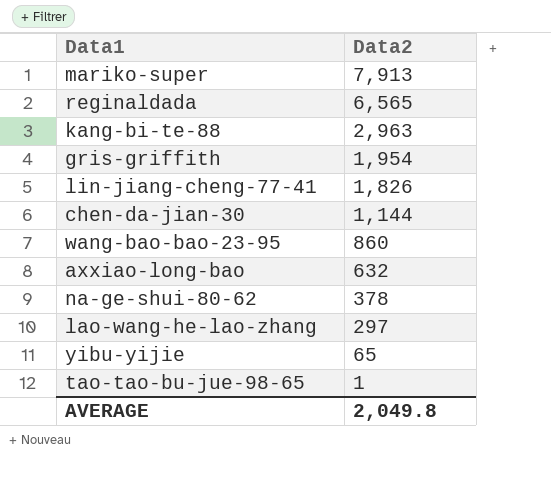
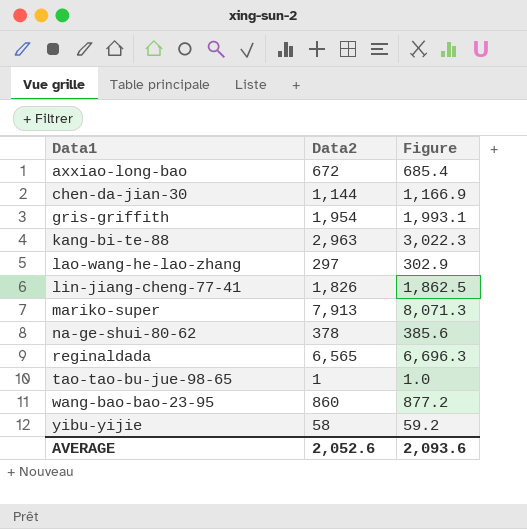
row order: Data2 descending -> Data1 ascending
column Figure | formula: none -> [Data2] * 1.02
axxiao-long-bao | Data2: 632 -> 672
yibu-yijie | Data2: 65 -> 58
AVERAGE | Data2: 2,049.8 -> 2,052.6

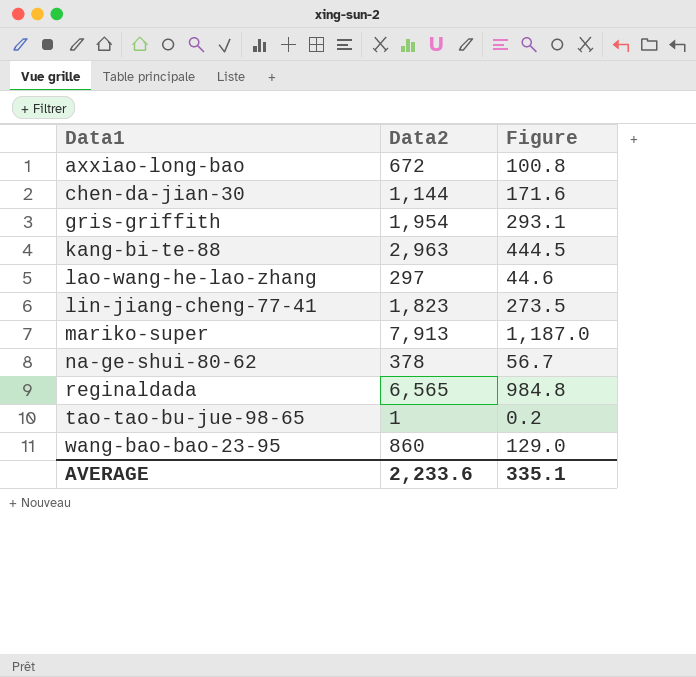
column Figure | formula: [Data2] * 1.02 -> [Data2] * 0.15
row yibu-yijie: 58 | 59.2 -> none
lin-jiang-cheng-77-41 | Data2: 1,826 -> 1,823
AVERAGE | Data2: 2,052.6 -> 2,233.6
AVERAGE | Figure: 2,093.6 -> 335.1

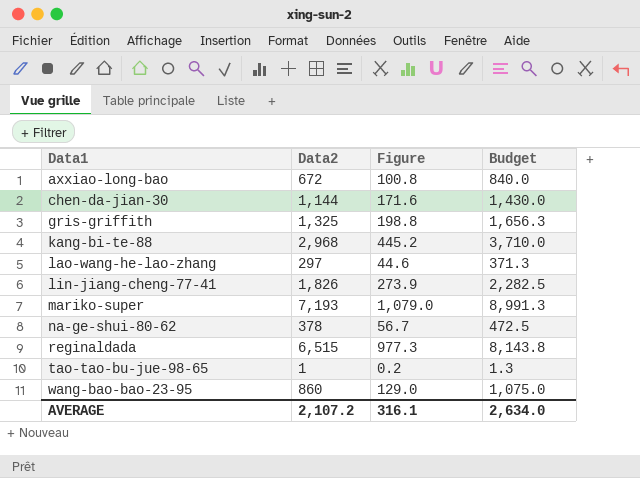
column Budget | formula: none -> [Data2] * 1.25
gris-griffith | Data2: 1,954 -> 1,325
gris-griffith | Figure: 293.1 -> 198.8
kang-bi-te-88 | Data2: 2,963 -> 2,968
kang-bi-te-88 | Figure: 444.5 -> 445.2
lin-jiang-cheng-77-41 | Data2: 1,823 -> 1,826
lin-jiang-cheng-77-41 | Figure: 273.5 -> 273.9
mariko-super | Data2: 7,913 -> 7,193
mariko-super | Figure: 1,187.0 -> 1,079.0
reginaldada | Data2: 6,565 -> 6,515
reginaldada | Figure: 984.8 -> 977.3
AVERAGE | Data2: 2,233.6 -> 2,107.2
AVERAGE | Figure: 335.1 -> 316.1

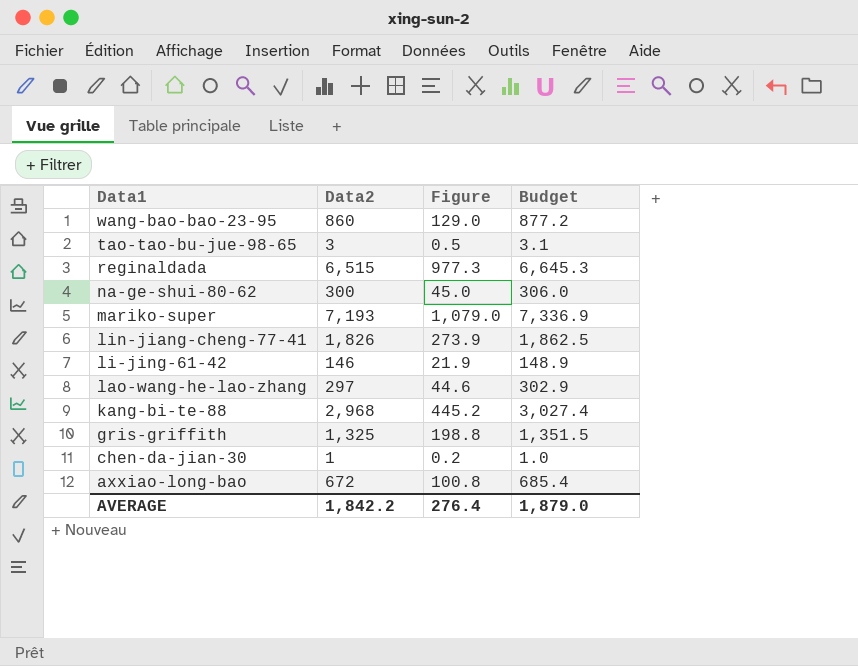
row order: Data1 ascending -> Data1 descending
column Budget | formula: [Data2] * 1.25 -> [Data2] * 1.02
tao-tao-bu-jue-98-65 | Data2: 1 -> 3
tao-tao-bu-jue-98-65 | Figure: 0.2 -> 0.5
na-ge-shui-80-62 | Data2: 378 -> 300
na-ge-shui-80-62 | Figure: 56.7 -> 45.0
row li-jing-61-42: none -> 146 | 21.9 | 148.9
chen-da-jian-30 | Data2: 1,144 -> 1
chen-da-jian-30 | Figure: 171.6 -> 0.2
AVERAGE | Data2: 2,107.2 -> 1,842.2
AVERAGE | Figure: 316.1 -> 276.4
AVERAGE | Budget: 2,634.0 -> 1,879.0

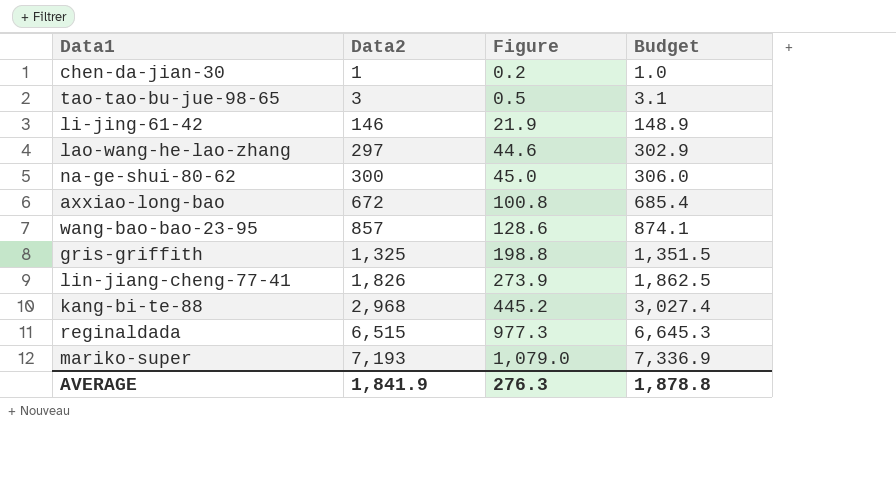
row order: Data1 descending -> Data2 ascending
wang-bao-bao-23-95 | Data2: 860 -> 857
wang-bao-bao-23-95 | Figure: 129.0 -> 128.6
wang-bao-bao-23-95 | Budget: 877.2 -> 874.1
AVERAGE | Data2: 1,842.2 -> 1,841.9
AVERAGE | Figure: 276.4 -> 276.3
AVERAGE | Budget: 1,879.0 -> 1,878.8

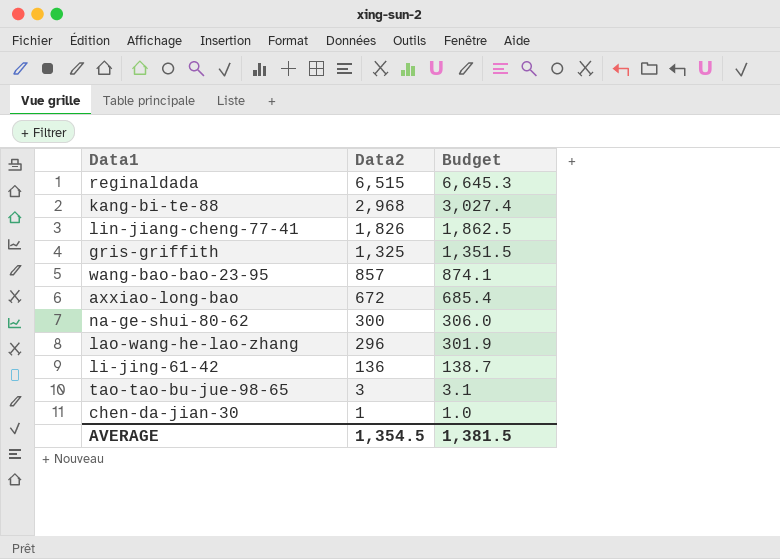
row order: Data2 ascending -> Data2 descending
column Figure | formula: [Data2] * 0.15 -> none
row mariko-super: 7,193 | 1,079.0 | 7,336.9 -> none
lao-wang-he-lao-zhang | Data2: 297 -> 296
lao-wang-he-lao-zhang | Budget: 302.9 -> 301.9
li-jing-61-42 | Data2: 146 -> 136
li-jing-61-42 | Budget: 148.9 -> 138.7
AVERAGE | Data2: 1,841.9 -> 1,354.5
AVERAGE | Budget: 1,878.8 -> 1,381.5

